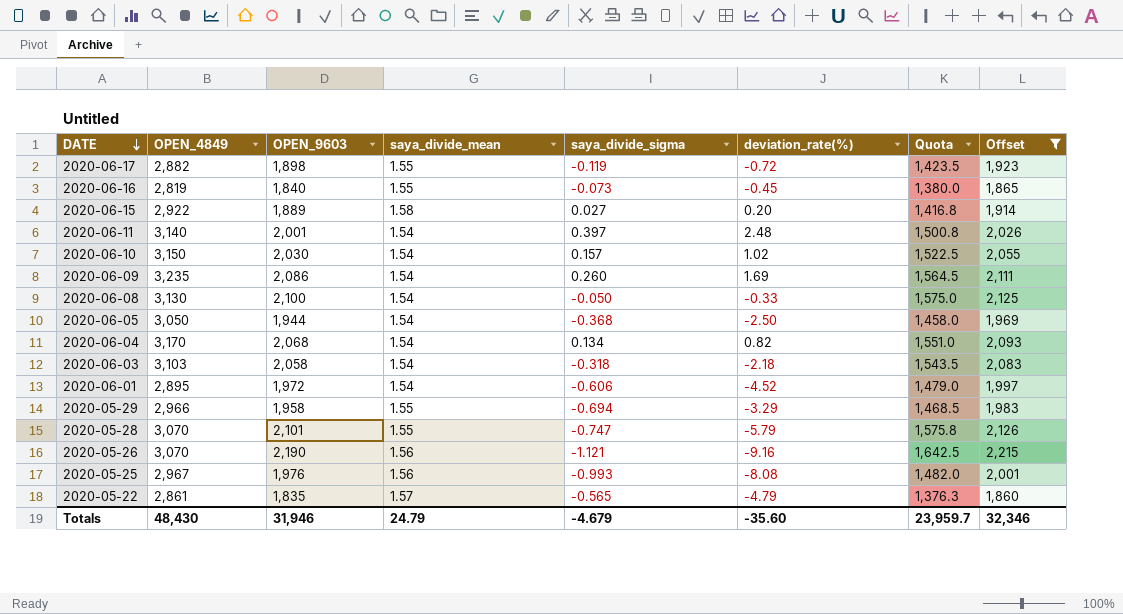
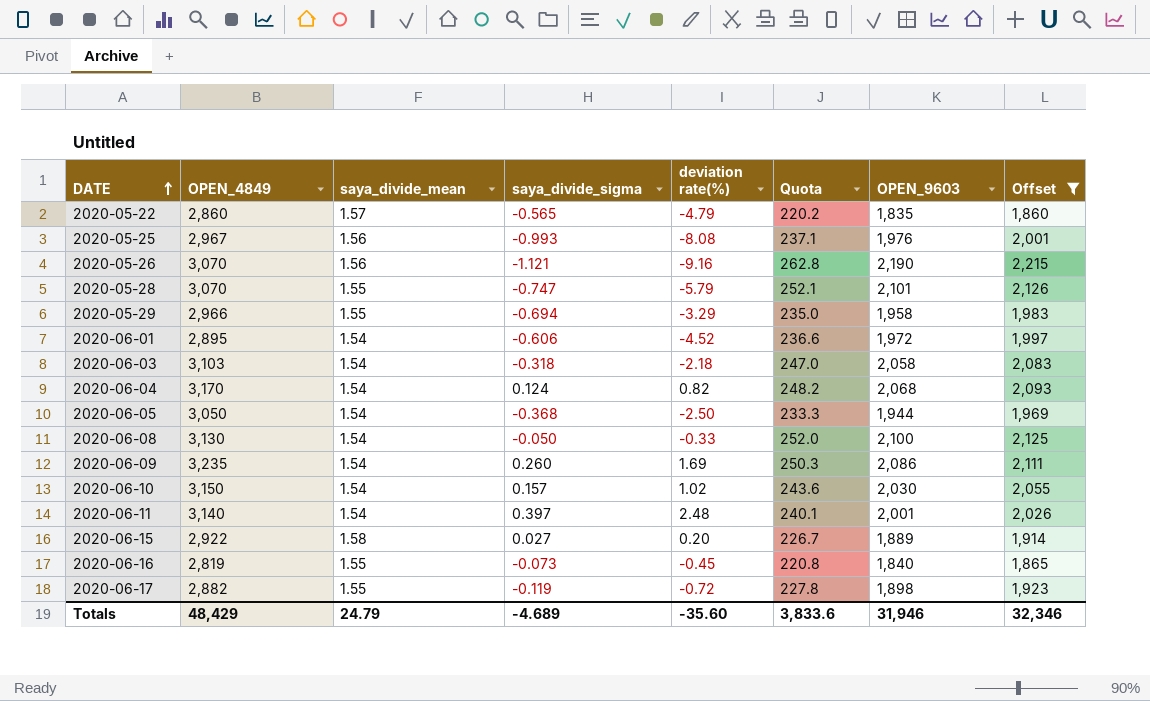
row order: DATE descending -> DATE ascending
column name: deviation_rate(%) -> deviation rate(%)
column Quota | formula: [OPEN_9603] * 0.75 -> [OPEN_9603] * 0.12
column OPEN_9603 | position: 3 -> 7
2020-05-22 | OPEN_4849: 2,861 -> 2,860
2020-06-04 | saya_divide_sigma: 0.134 -> 0.124
Totals | OPEN_4849: 48,430 -> 48,429
Totals | saya_divide_sigma: -4.679 -> -4.689
Totals | Quota: 23,959.7 -> 3,833.6

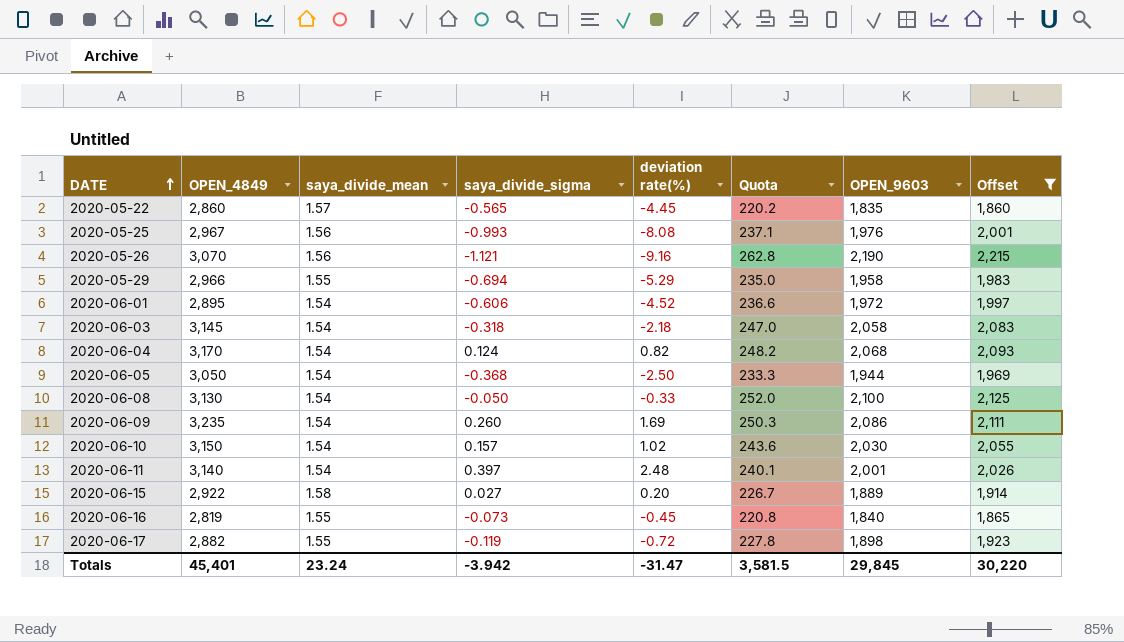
row 2020-05-28: 3,070 | 1.55 | -0.747 | -5.79 | 252.1 | 2,101 | 2,126 -> none
2020-05-22 | deviation rate(%): -4.79 -> -4.45
2020-05-29 | deviation rate(%): -3.29 -> -5.29
2020-06-03 | OPEN_4849: 3,103 -> 3,145
Totals | OPEN_4849: 48,429 -> 45,401
Totals | saya_divide_mean: 24.79 -> 23.24
Totals | saya_divide_sigma: -4.689 -> -3.942
Totals | deviation rate(%): -35.60 -> -31.47
Totals | Quota: 3,833.6 -> 3,581.5
Totals | OPEN_9603: 31,946 -> 29,845
Totals | Offset: 32,346 -> 30,220

